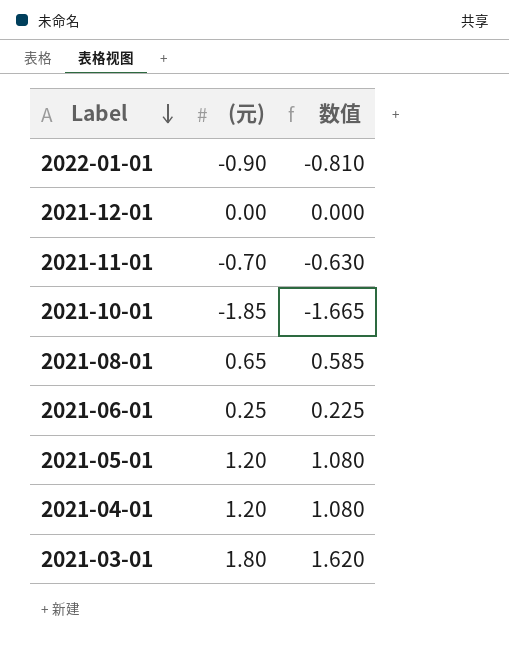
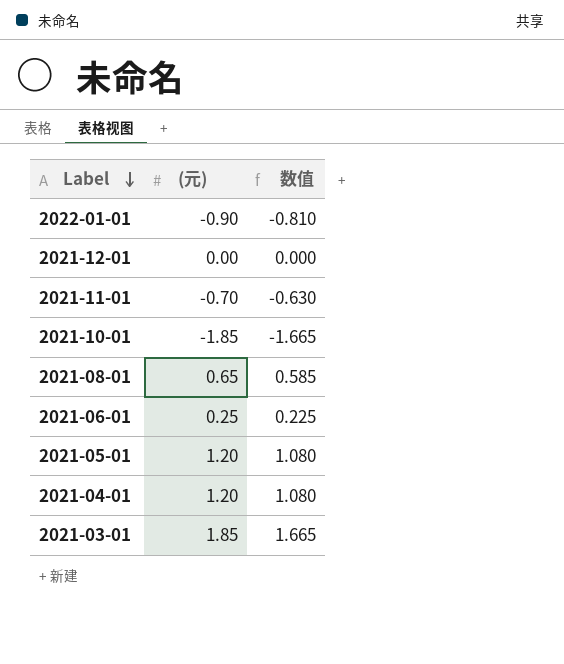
2021-03-01 | (元): 1.80 -> 1.85
2021-03-01 | 数值: 1.620 -> 1.665

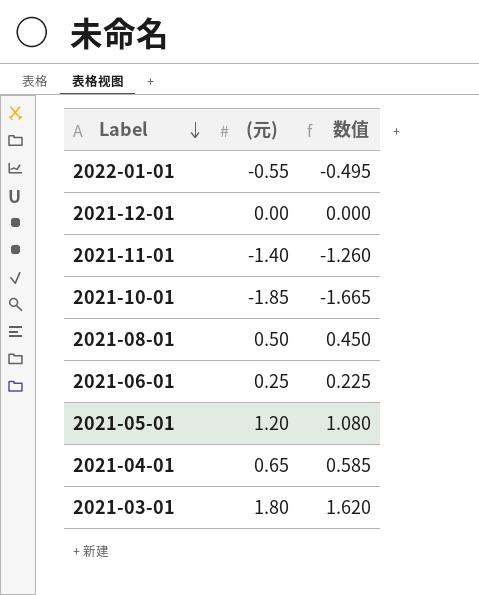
2022-01-01 | (元): -0.90 -> -0.55
2022-01-01 | 数值: -0.810 -> -0.495
2021-11-01 | (元): -0.70 -> -1.40
2021-11-01 | 数值: -0.630 -> -1.260
2021-08-01 | (元): 0.65 -> 0.50
2021-08-01 | 数值: 0.585 -> 0.450
2021-04-01 | (元): 1.20 -> 0.65
2021-04-01 | 数值: 1.080 -> 0.585
2021-03-01 | (元): 1.85 -> 1.80
2021-03-01 | 数值: 1.665 -> 1.620

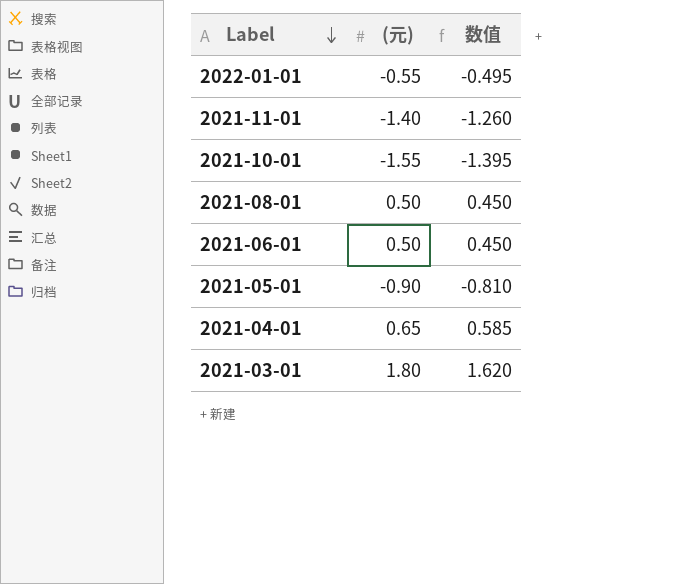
row 2021-12-01: 0.00 | 0.000 -> none
2021-10-01 | (元): -1.85 -> -1.55
2021-10-01 | 数值: -1.665 -> -1.395
2021-06-01 | (元): 0.25 -> 0.50
2021-06-01 | 数值: 0.225 -> 0.450
2021-05-01 | (元): 1.20 -> -0.90
2021-05-01 | 数值: 1.080 -> -0.810

